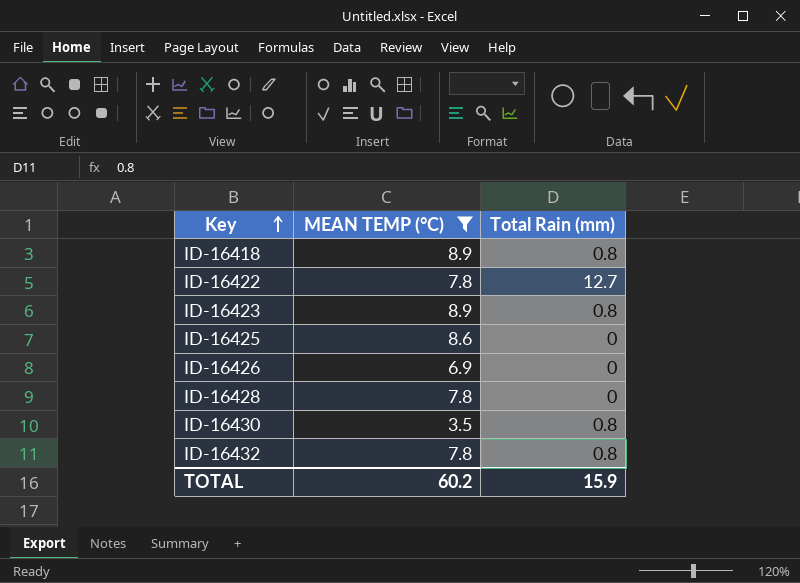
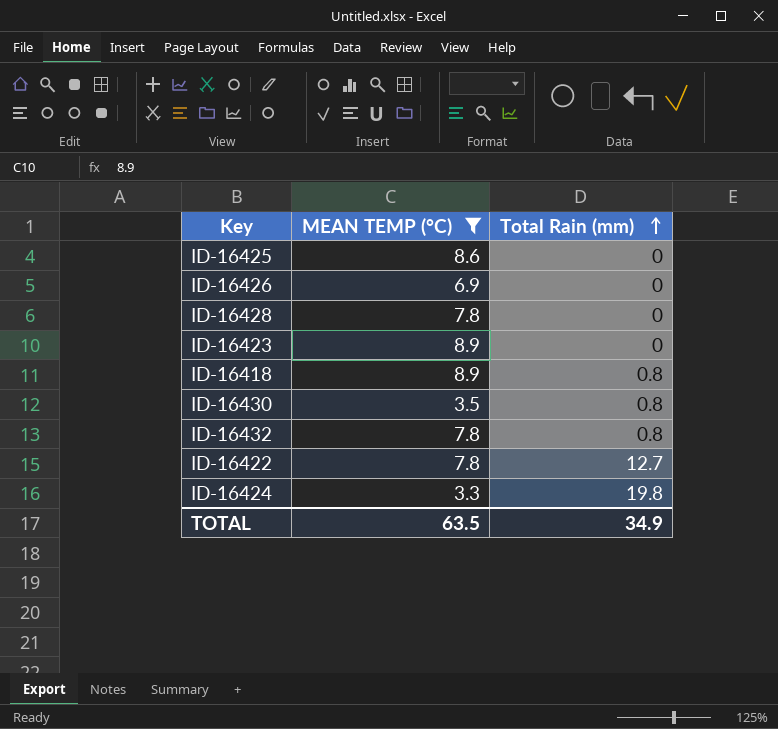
row order: Key ascending -> Total Rain (mm) ascending
ID-16423 | Total Rain (mm): 0.8 -> 0
row ID-16424: none -> 3.3 | 19.8
TOTAL | MEAN TEMP (°C): 60.2 -> 63.5
TOTAL | Total Rain (mm): 15.9 -> 34.9

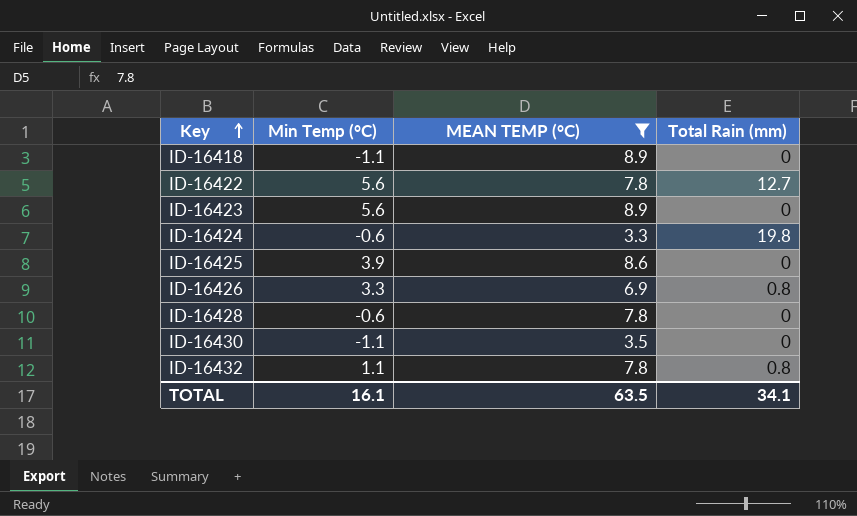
row order: Total Rain (mm) ascending -> Key ascending
column Min Temp (°C) | position: none -> 2
ID-16418 | Total Rain (mm): 0.8 -> 0
ID-16426 | Total Rain (mm): 0 -> 0.8
ID-16430 | Total Rain (mm): 0.8 -> 0
TOTAL | Total Rain (mm): 34.9 -> 34.1

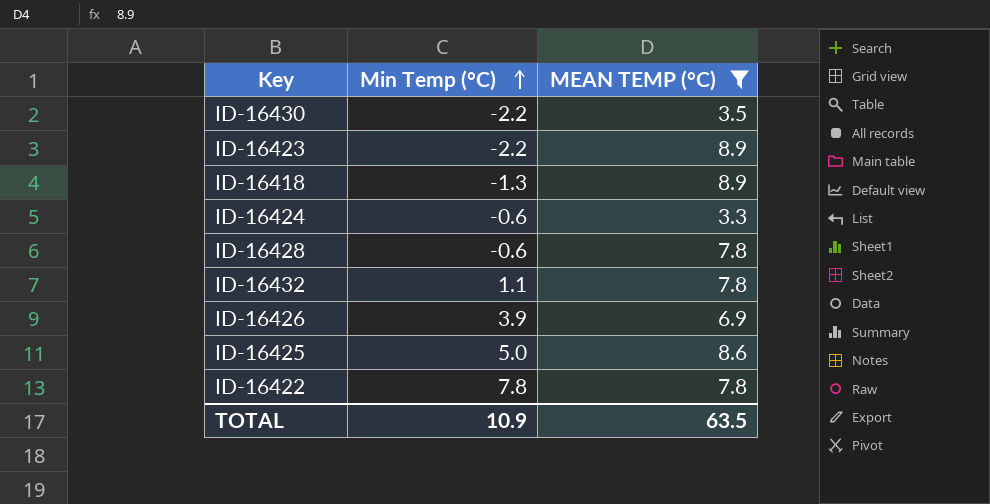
row order: Key ascending -> Min Temp (°C) ascending
column Total Rain (mm) | position: 4 -> none
ID-16430 | Min Temp (°C): -1.1 -> -2.2
ID-16423 | Min Temp (°C): 5.6 -> -2.2
ID-16418 | Min Temp (°C): -1.1 -> -1.3
ID-16426 | Min Temp (°C): 3.3 -> 3.9
ID-16425 | Min Temp (°C): 3.9 -> 5.0
ID-16422 | Min Temp (°C): 5.6 -> 7.8
TOTAL | Min Temp (°C): 16.1 -> 10.9

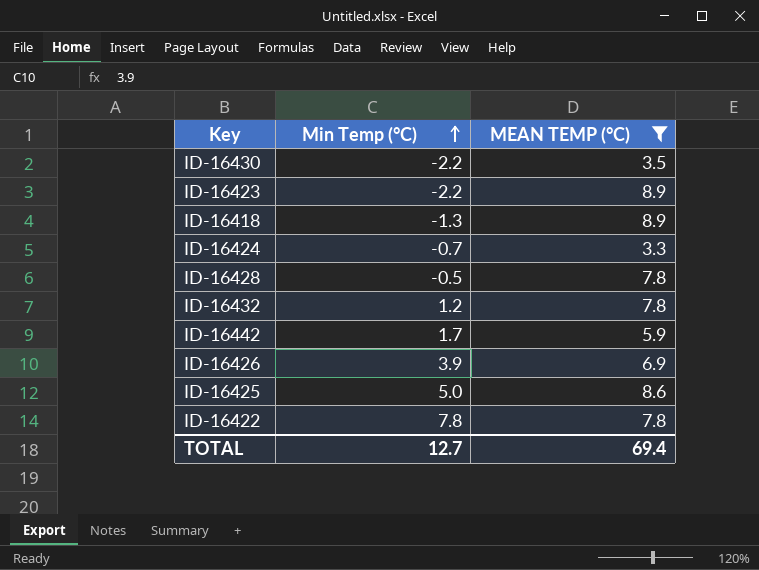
ID-16424 | Min Temp (°C): -0.6 -> -0.7
ID-16428 | Min Temp (°C): -0.6 -> -0.5
ID-16432 | Min Temp (°C): 1.1 -> 1.2
row ID-16442: none -> 1.7 | 5.9
TOTAL | Min Temp (°C): 10.9 -> 12.7
TOTAL | MEAN TEMP (°C): 63.5 -> 69.4

